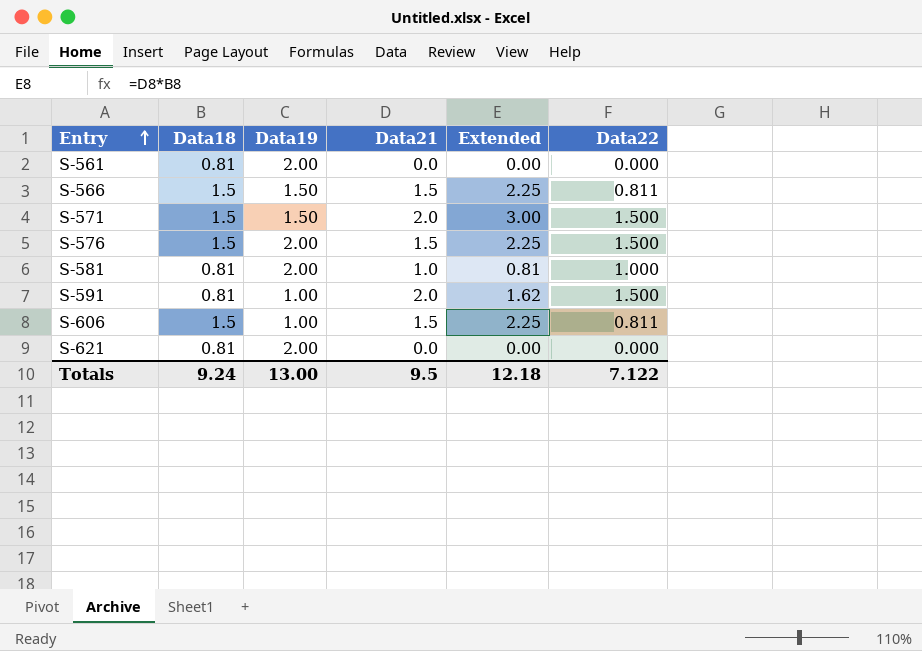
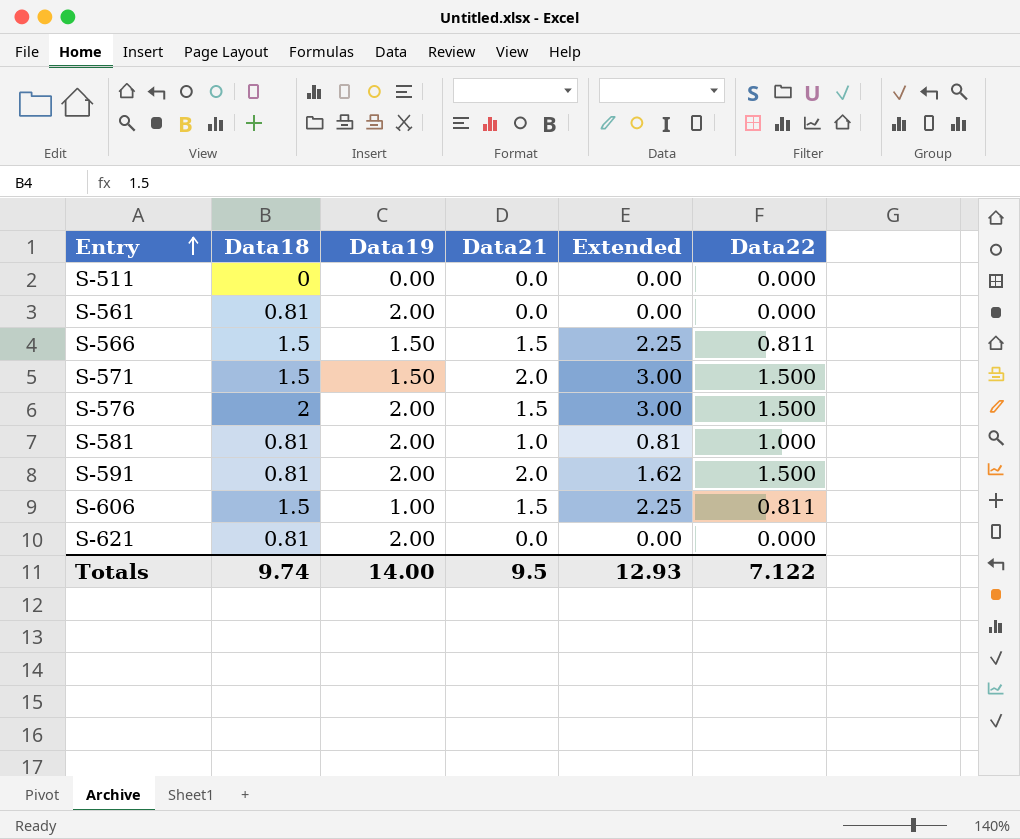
row S-511: none -> 0 | 0.00 | 0.0 | 0.00 | 0.000
S-576 | Data18: 1.5 -> 2
S-576 | Extended: 2.25 -> 3.00
S-591 | Data19: 1.00 -> 2.00
Totals | Data18: 9.24 -> 9.74
Totals | Data19: 13.00 -> 14.00
Totals | Extended: 12.18 -> 12.93

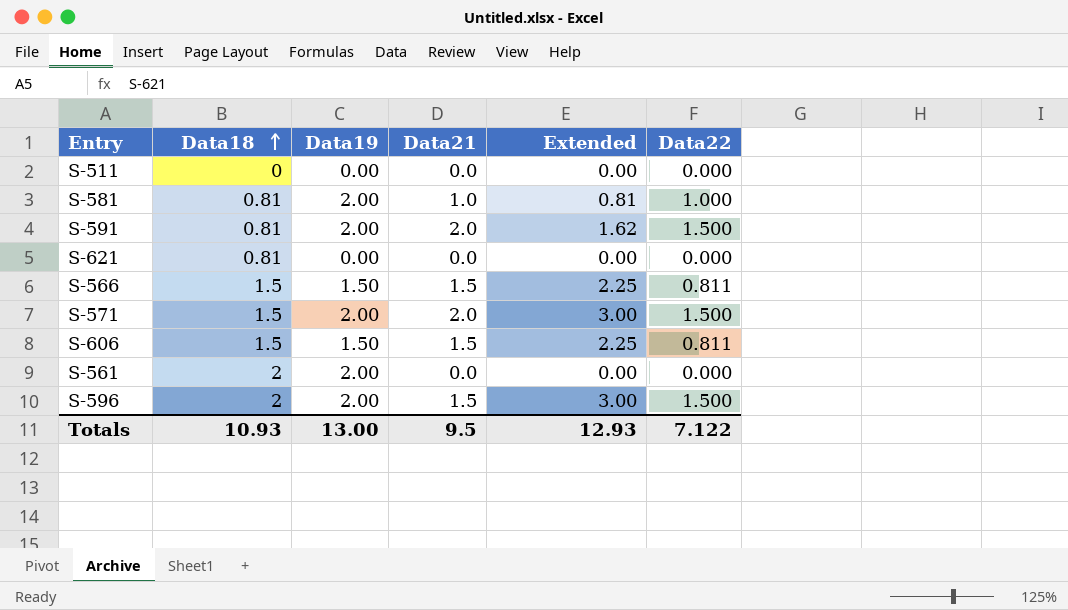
row order: Entry ascending -> Data18 ascending
row S-576: 2 | 2.00 | 1.5 | 3.00 | 1.500 -> none
S-621 | Data19: 2.00 -> 0.00
S-571 | Data19: 1.50 -> 2.00
S-606 | Data19: 1.00 -> 1.50
S-561 | Data18: 0.81 -> 2
row S-596: none -> 2 | 2.00 | 1.5 | 3.00 | 1.500
Totals | Data18: 9.74 -> 10.93
Totals | Data19: 14.00 -> 13.00

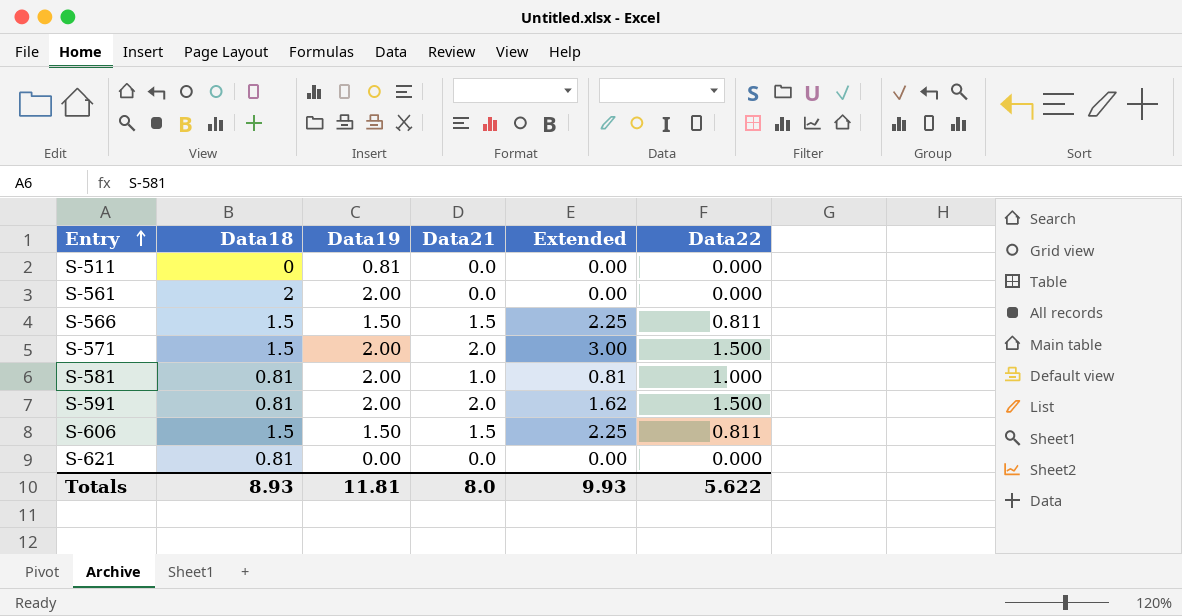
row order: Data18 ascending -> Entry ascending
row S-596: 2 | 2.00 | 1.5 | 3.00 | 1.500 -> none
S-511 | Data19: 0.00 -> 0.81
Totals | Data18: 10.93 -> 8.93
Totals | Data19: 13.00 -> 11.81
Totals | Data21: 9.5 -> 8.0
Totals | Extended: 12.93 -> 9.93
Totals | Data22: 7.122 -> 5.622

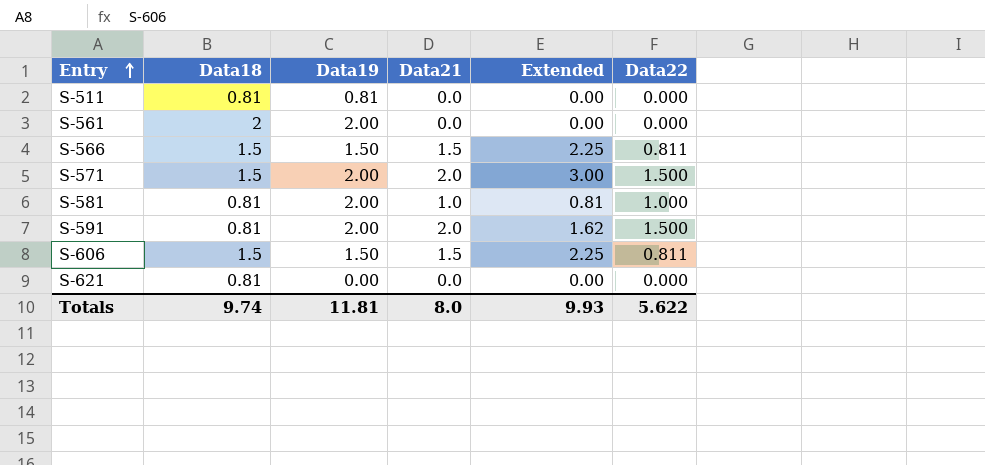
S-511 | Data18: 0 -> 0.81
Totals | Data18: 8.93 -> 9.74

